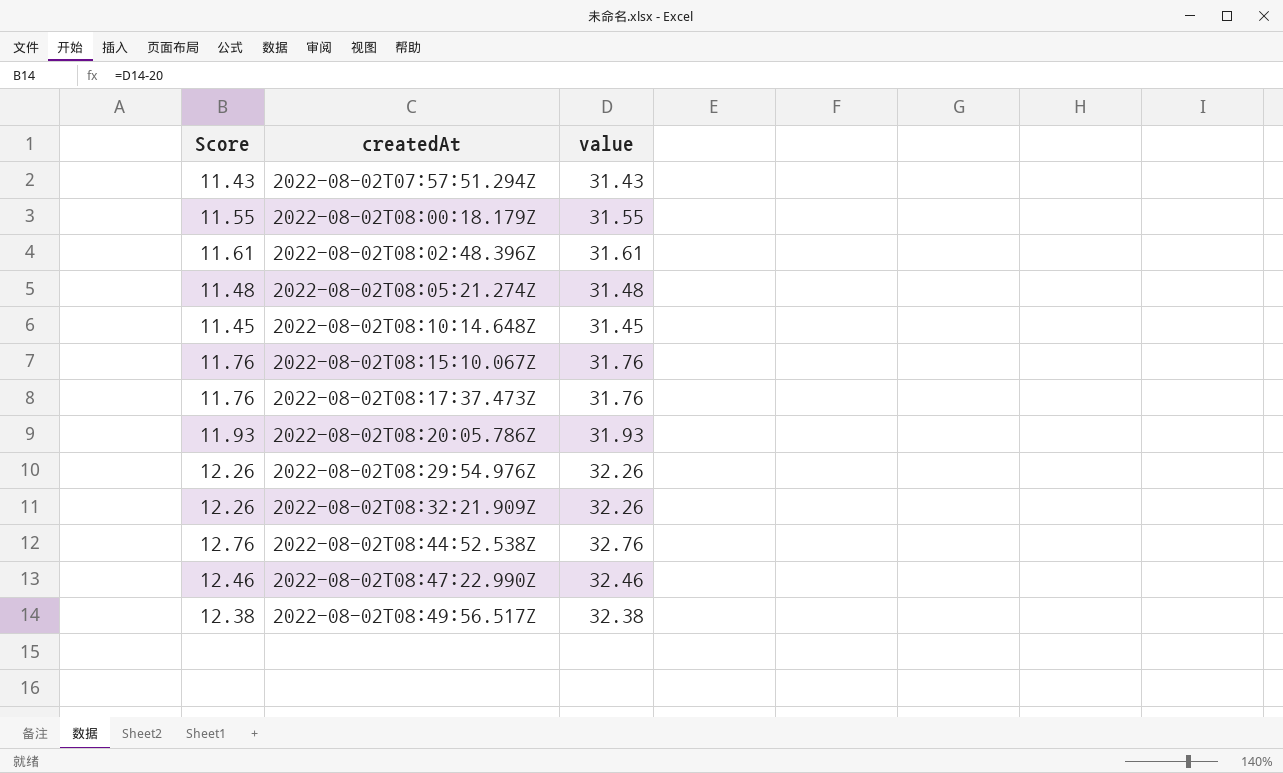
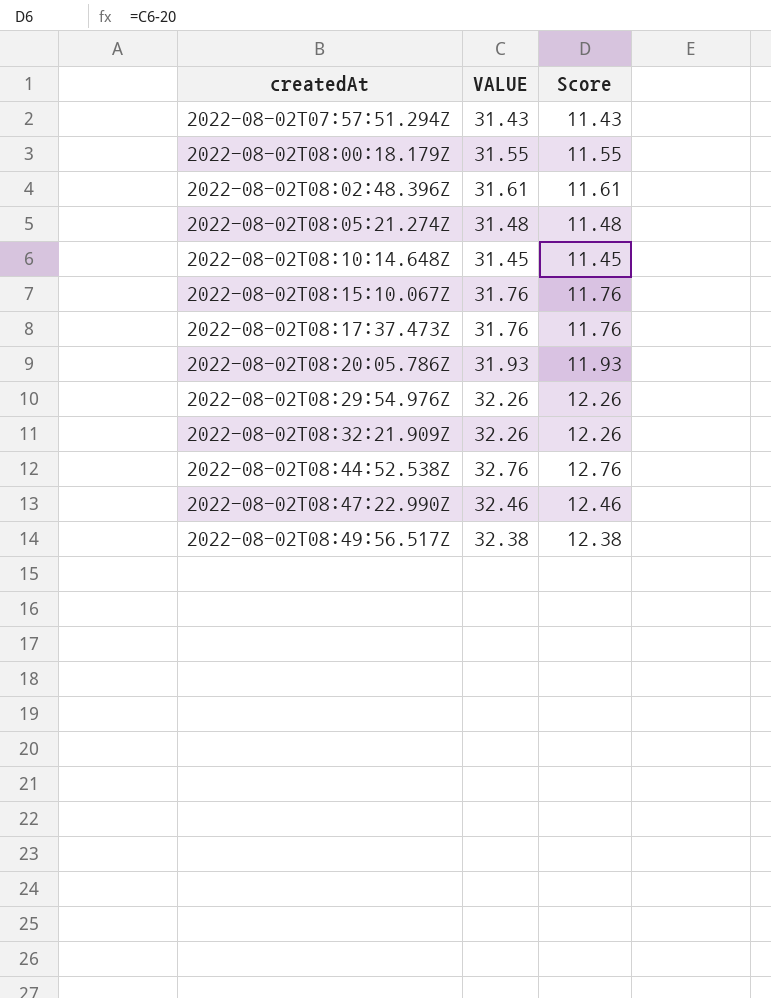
column name: value -> VALUE
column Score | position: 1 -> 3

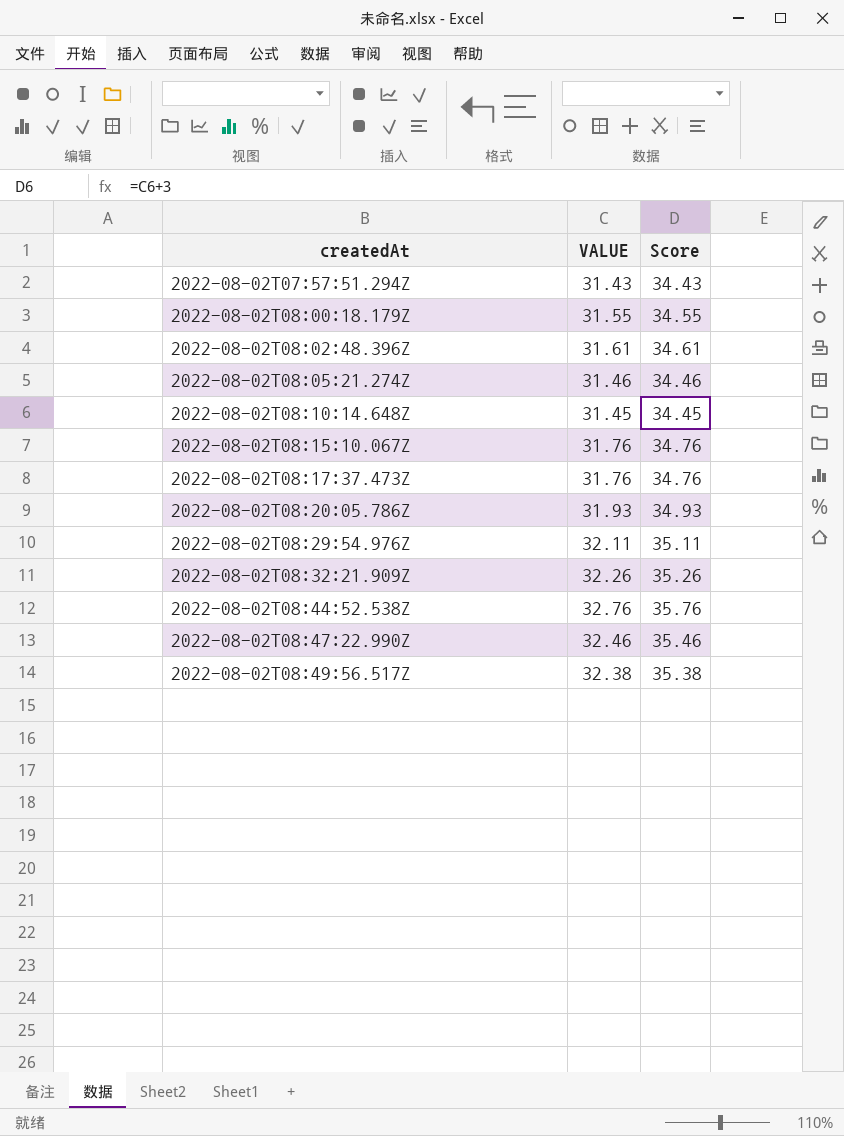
column Score | formula: [VALUE] - 20 -> [VALUE] + 3
2022-08-02T08:05:21.274Z | VALUE: 31.48 -> 31.46
2022-08-02T08:29:54.976Z | VALUE: 32.26 -> 32.11

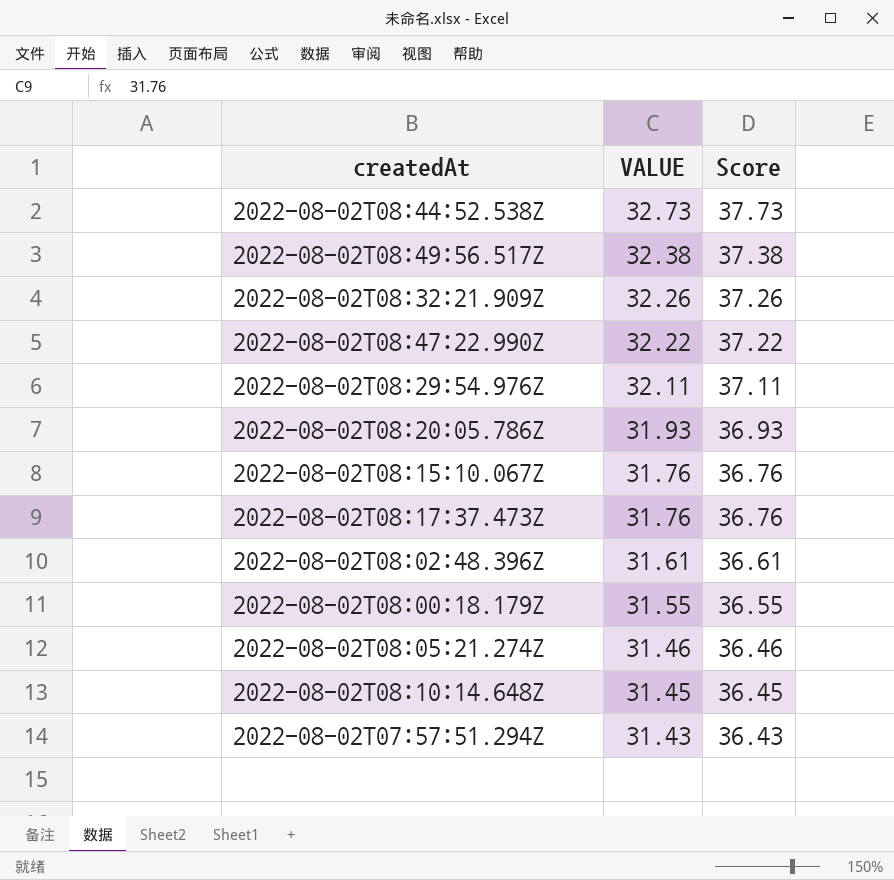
row order: createdAt ascending -> VALUE descending
column Score | formula: [VALUE] + 3 -> [VALUE] + 5
2022-08-02T08:44:52.538Z | VALUE: 32.76 -> 32.73
2022-08-02T08:47:22.990Z | VALUE: 32.46 -> 32.22

